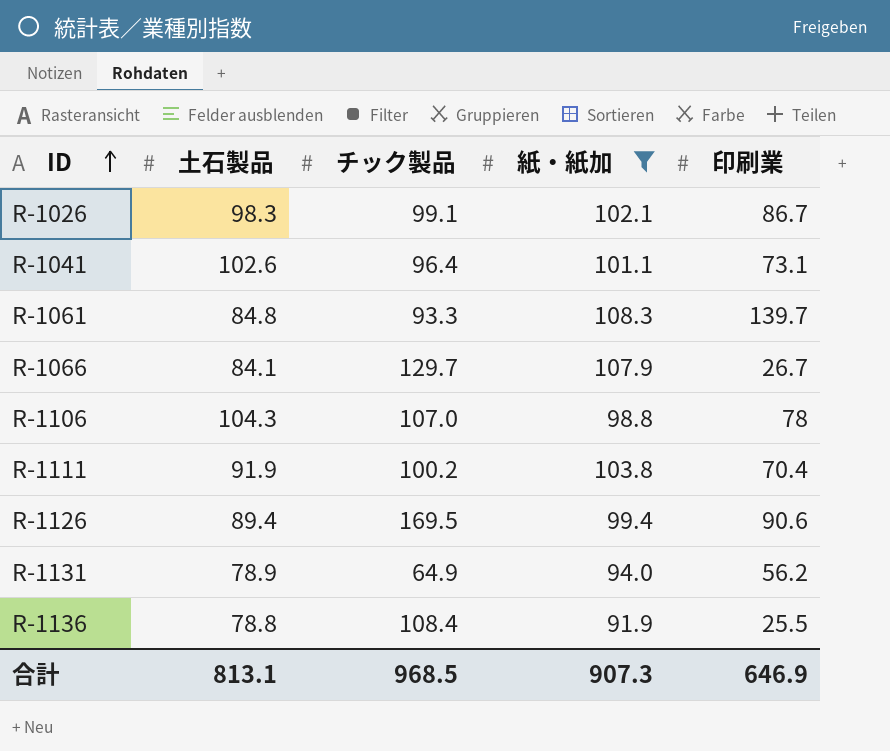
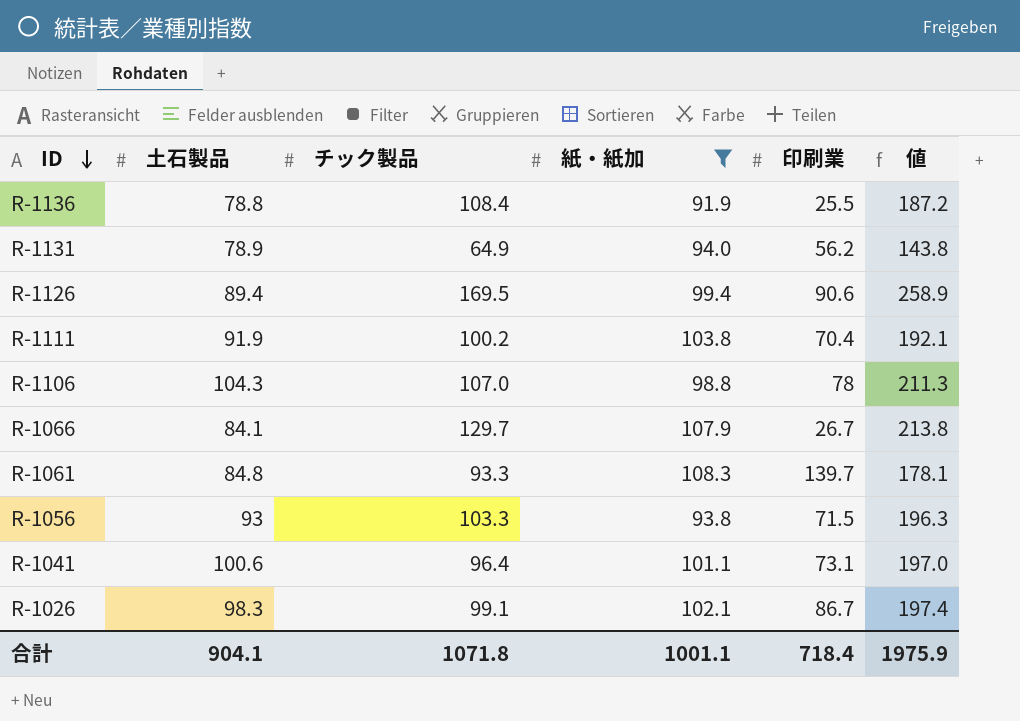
row order: ID ascending -> ID descending
column 値 | formula: none -> [土石製品] + [チック製品]
row R-1056: none -> 93 | 103.3 | 93.8 | 71.5 | 196.3
R-1041 | 土石製品: 102.6 -> 100.6
合計 | 土石製品: 813.1 -> 904.1
合計 | チック製品: 968.5 -> 1071.8
合計 | 紙・紙加: 907.3 -> 1001.1
合計 | 印刷業: 646.9 -> 718.4

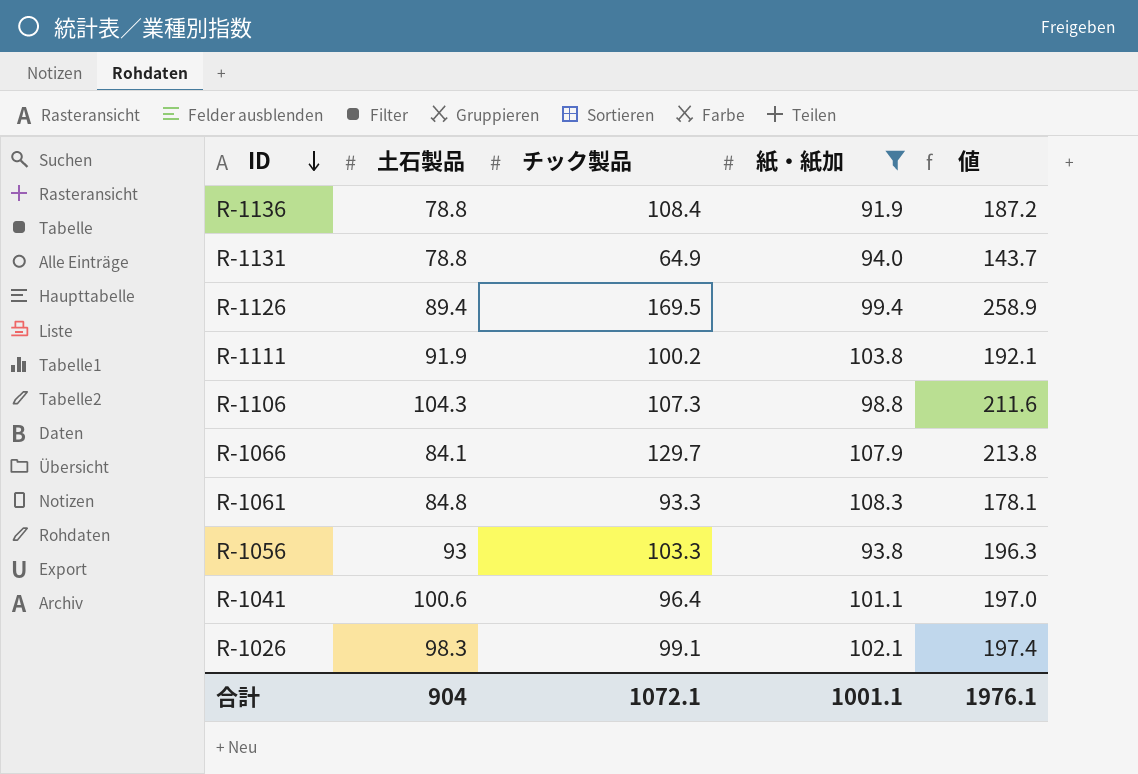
column 印刷業 | position: 5 -> none
R-1131 | 土石製品: 78.9 -> 78.8
R-1131 | 値: 143.8 -> 143.7
R-1106 | チック製品: 107.0 -> 107.3
R-1106 | 値: 211.3 -> 211.6
合計 | 土石製品: 904.1 -> 904
合計 | チック製品: 1071.8 -> 1072.1
合計 | 値: 1975.9 -> 1976.1

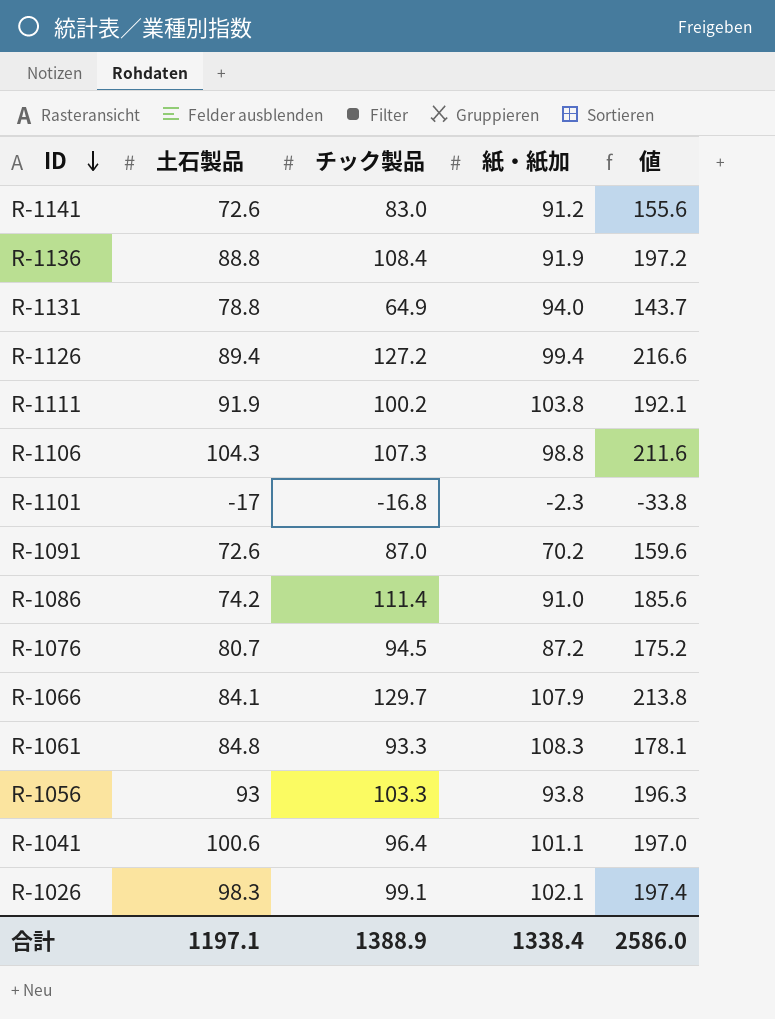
filter: 紙・紙加 >= 91.9 -> none
R-1136 | 土石製品: 78.8 -> 88.8
R-1136 | 値: 187.2 -> 197.2
R-1126 | チック製品: 169.5 -> 127.2
R-1126 | 値: 258.9 -> 216.6
合計 | 土石製品: 904 -> 1197.1
合計 | チック製品: 1072.1 -> 1388.9
合計 | 紙・紙加: 1001.1 -> 1338.4
合計 | 値: 1976.1 -> 2586.0

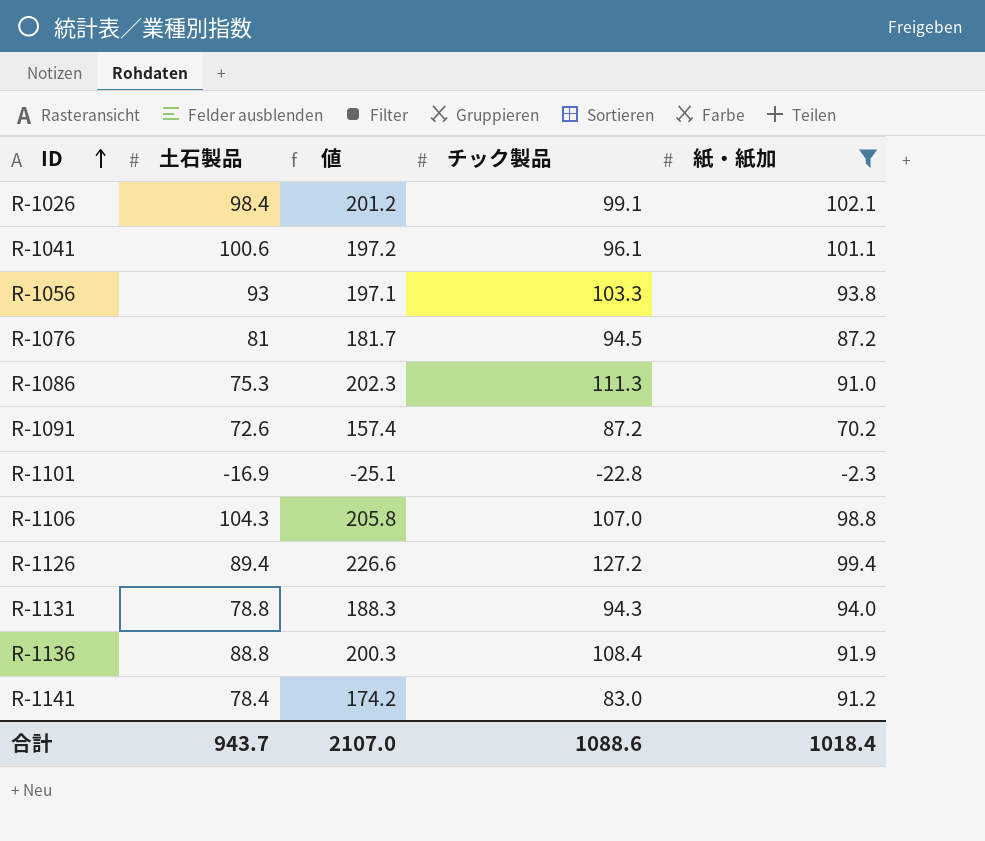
filter: none -> 紙・紙加 <= 102.1
row order: ID descending -> ID ascending
column 値 | formula: [土石製品] + [チック製品] -> [チック製品] + [紙・紙加]
column 値 | position: 5 -> 3
R-1026 | 土石製品: 98.3 -> 98.4
R-1041 | チック製品: 96.4 -> 96.1
R-1076 | 土石製品: 80.7 -> 81
R-1086 | 土石製品: 74.2 -> 75.3
R-1086 | チック製品: 111.4 -> 111.3
R-1091 | チック製品: 87.0 -> 87.2
R-1101 | 土石製品: -17 -> -16.9
R-1101 | チック製品: -16.8 -> -22.8
R-1106 | チック製品: 107.3 -> 107.0
R-1131 | チック製品: 64.9 -> 94.3
R-1141 | 土石製品: 72.6 -> 78.4
合計 | 土石製品: 1197.1 -> 943.7
合計 | 値: 2586.0 -> 2107.0
合計 | チック製品: 1388.9 -> 1088.6
合計 | 紙・紙加: 1338.4 -> 1018.4

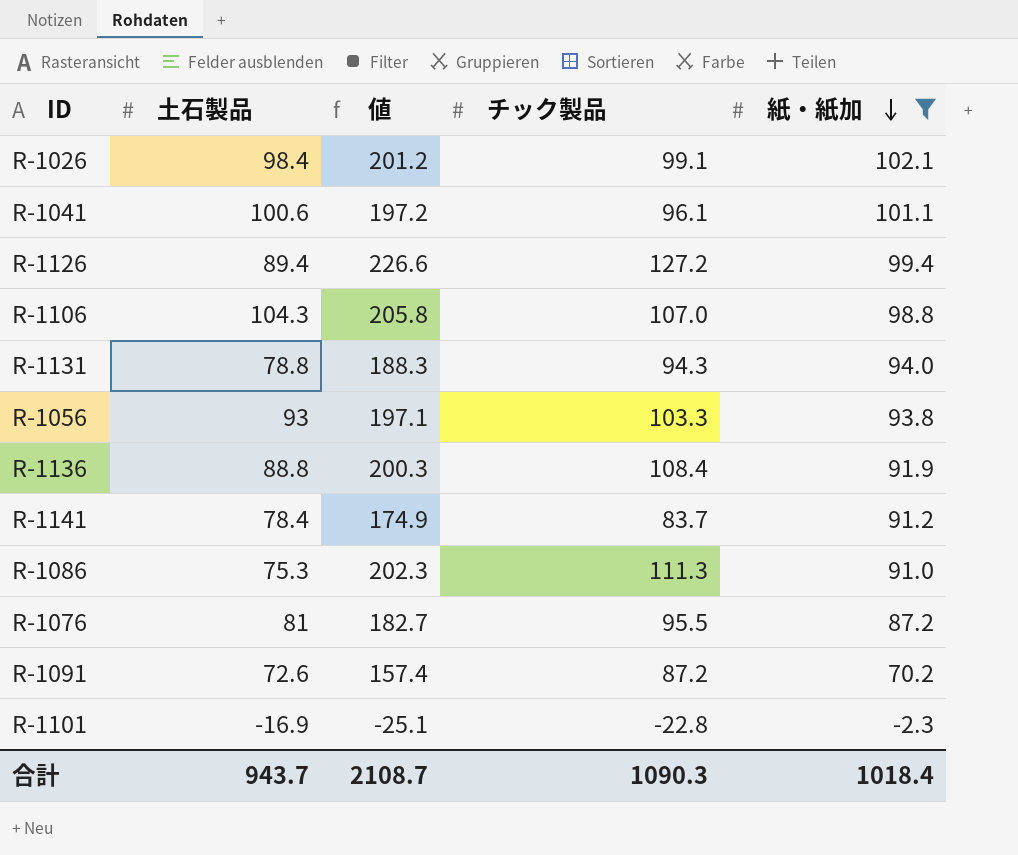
row order: ID ascending -> 紙・紙加 descending
R-1141 | 値: 174.2 -> 174.9
R-1141 | チック製品: 83.0 -> 83.7
R-1076 | 値: 181.7 -> 182.7
R-1076 | チック製品: 94.5 -> 95.5
合計 | 値: 2107.0 -> 2108.7
合計 | チック製品: 1088.6 -> 1090.3

